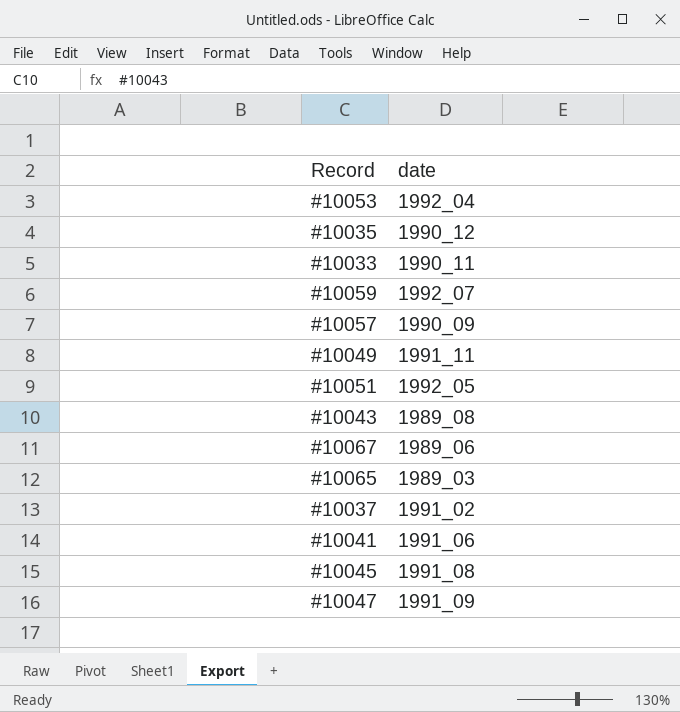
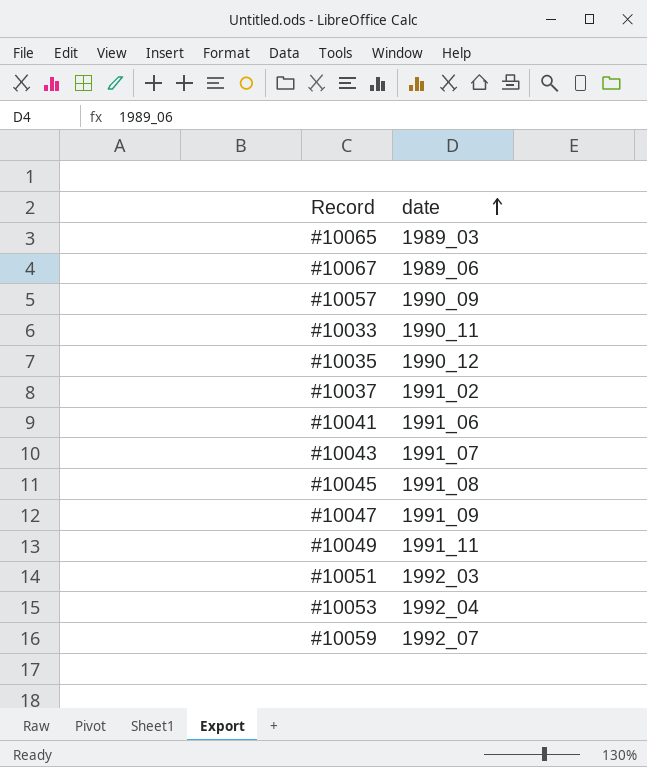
row order: none -> date ascending
#10043 | date: 1989_08 -> 1991_07
#10051 | date: 1992_05 -> 1992_03

